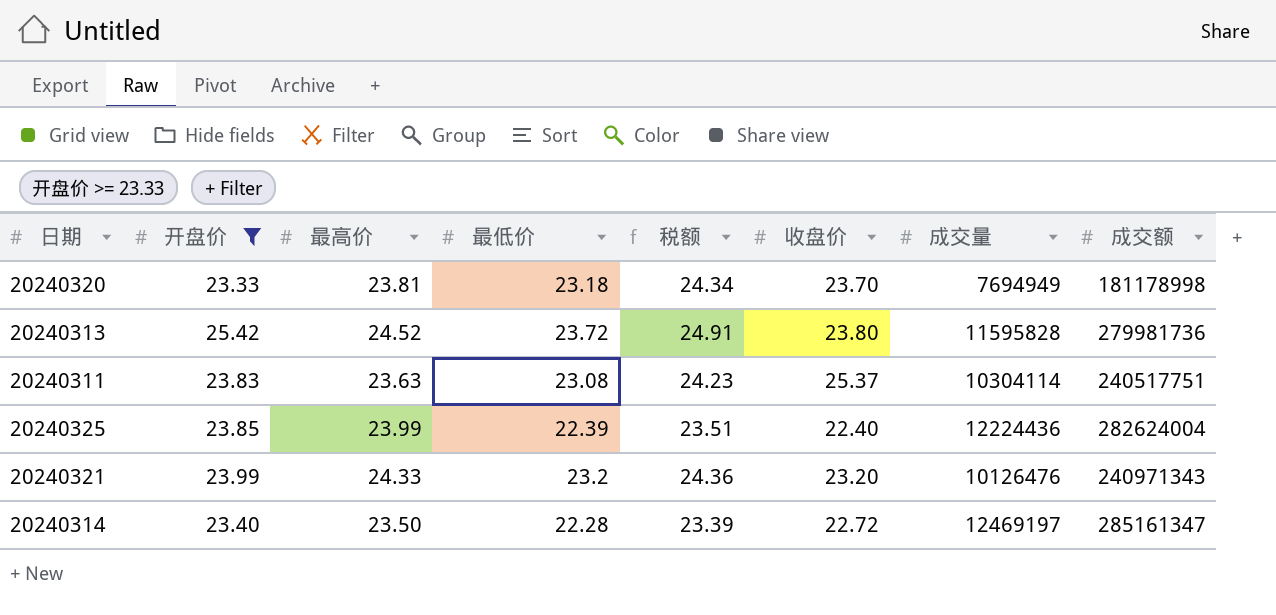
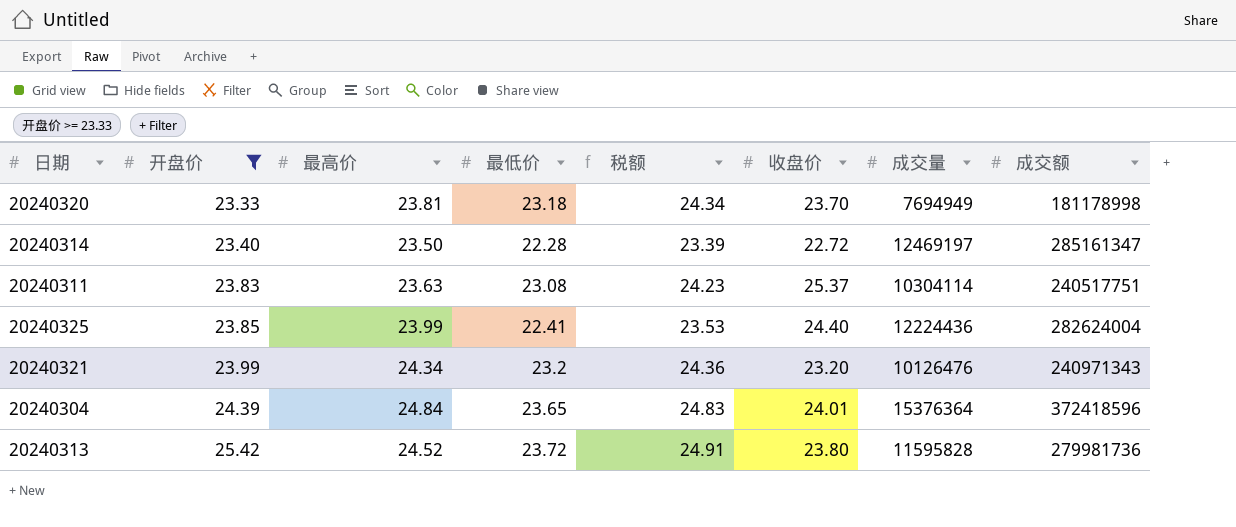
row order: none -> 开盘价 ascending
20240325 | 最低价: 22.39 -> 22.41
20240325 | 税额: 23.51 -> 23.53
20240325 | 收盘价: 22.40 -> 24.40
20240321 | 最高价: 24.33 -> 24.34
row 20240304: none -> 24.39 | 24.84 | 23.65 | 24.83 | 24.01 | 15376364 | 372418596

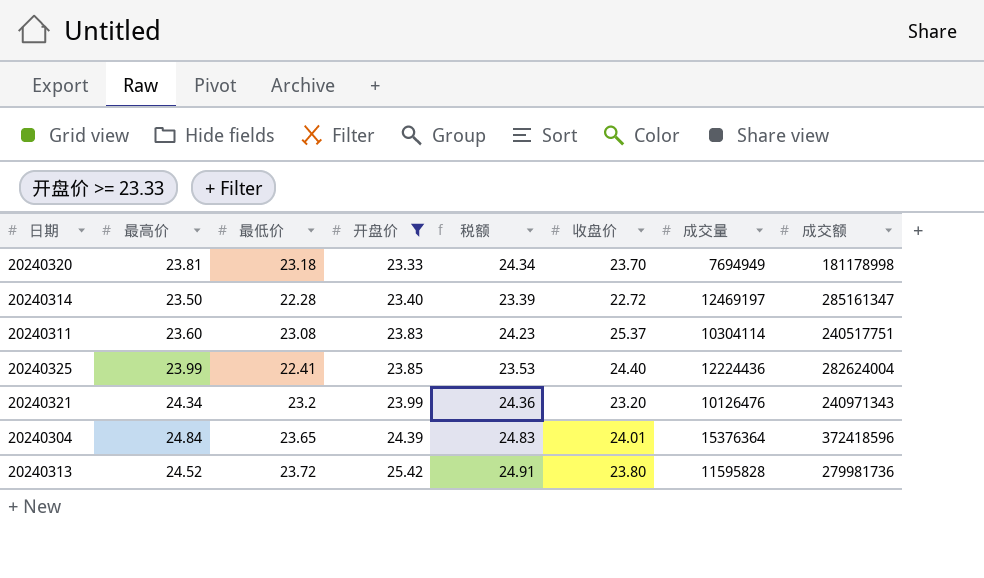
column 开盘价 | position: 2 -> 4
20240311 | 最高价: 23.63 -> 23.60

